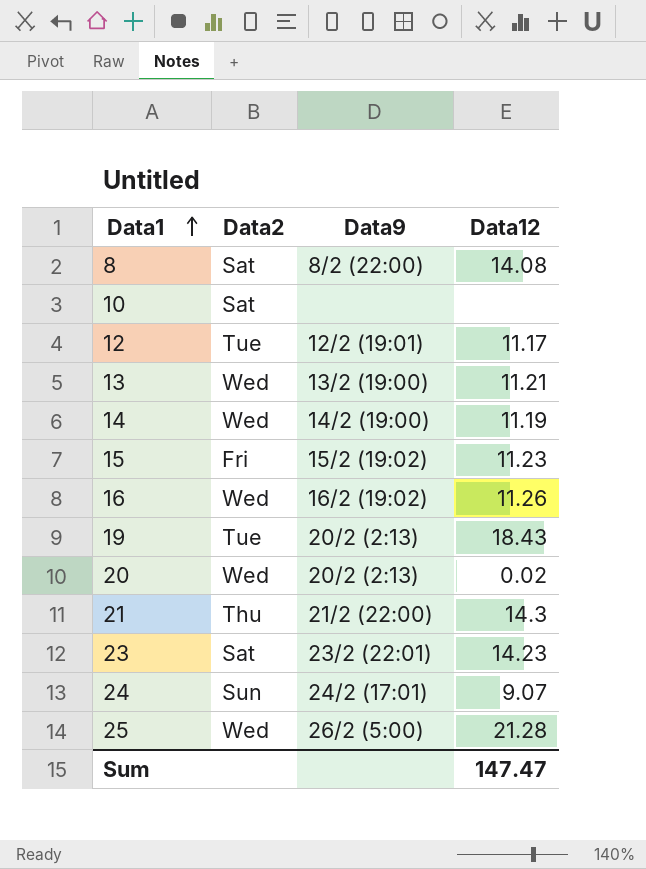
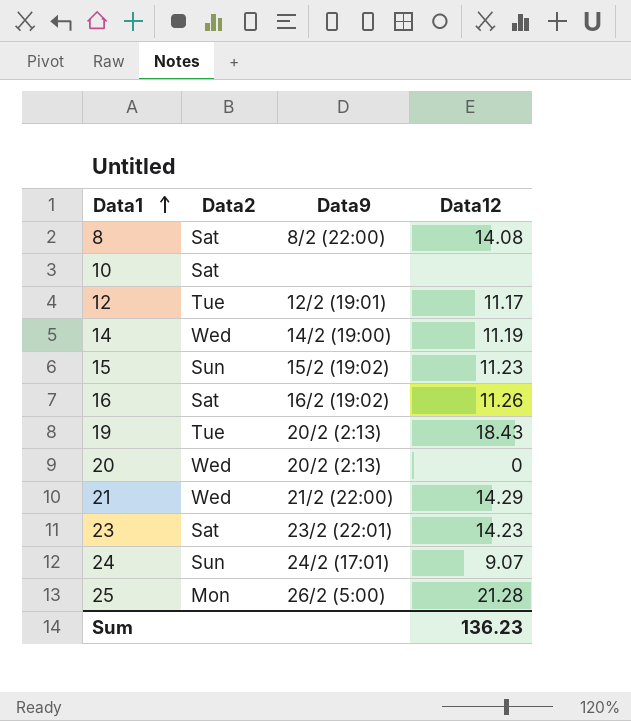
row 13: Wed | 13/2 (19:00) | 11.21 -> none
15 | Data2: Fri -> Sun
16 | Data2: Wed -> Sat
20 | Data12: 0.02 -> 0
21 | Data2: Thu -> Wed
21 | Data12: 14.3 -> 14.29
25 | Data2: Wed -> Mon
Sum | Data12: 147.47 -> 136.23

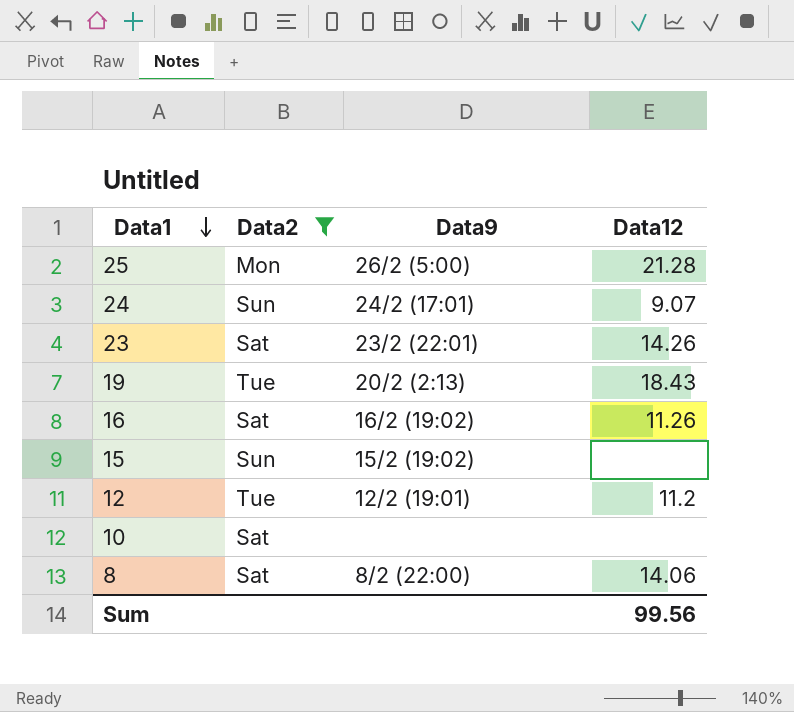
filter: none -> Data2 != Wed
row order: Data1 ascending -> Data1 descending
23 | Data12: 14.23 -> 14.26
15 | Data12: 11.23 -> none
12 | Data12: 11.17 -> 11.2
8 | Data12: 14.08 -> 14.06
Sum | Data12: 136.23 -> 99.56

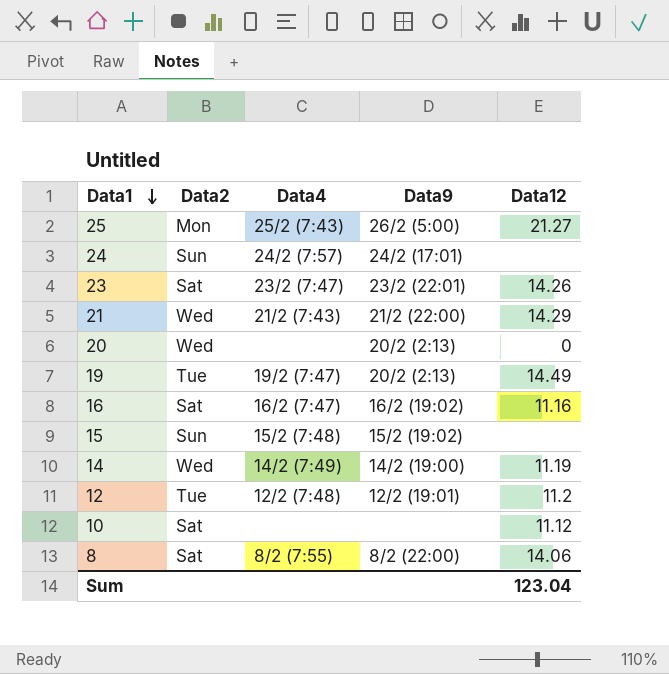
filter: Data2 != Wed -> none
column Data4 | position: none -> 3
25 | Data12: 21.28 -> 21.27
24 | Data12: 9.07 -> none
19 | Data12: 18.43 -> 14.49
16 | Data12: 11.26 -> 11.16
10 | Data12: none -> 11.12
Sum | Data12: 99.56 -> 123.04

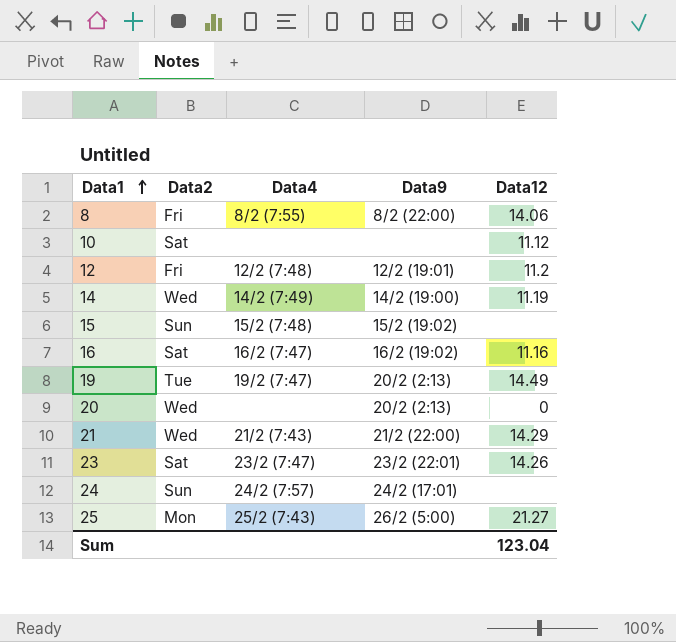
row order: Data1 descending -> Data1 ascending
8 | Data2: Sat -> Fri
12 | Data2: Tue -> Fri

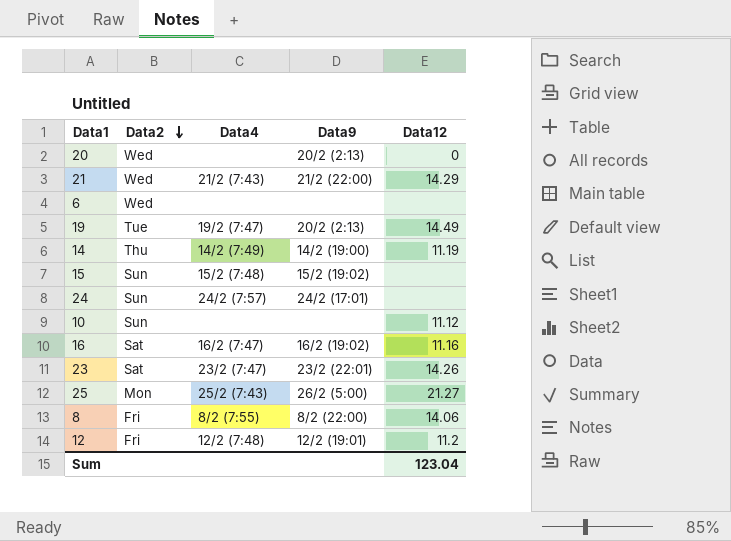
row order: Data1 ascending -> Data2 descending
row 6: none -> Wed | none | none | none
14 | Data2: Wed -> Thu
10 | Data2: Sat -> Sun

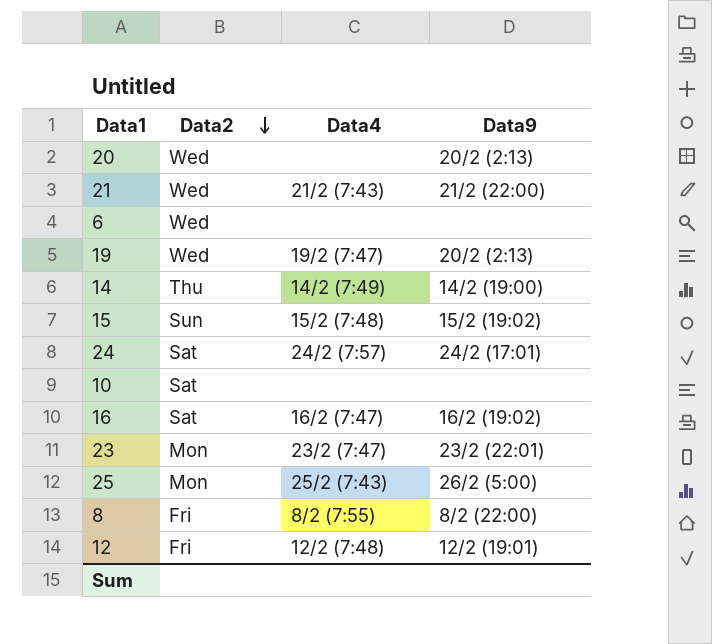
column Data12 | position: 5 -> none
19 | Data2: Tue -> Wed
24 | Data2: Sun -> Sat
10 | Data2: Sun -> Sat
23 | Data2: Sat -> Mon

